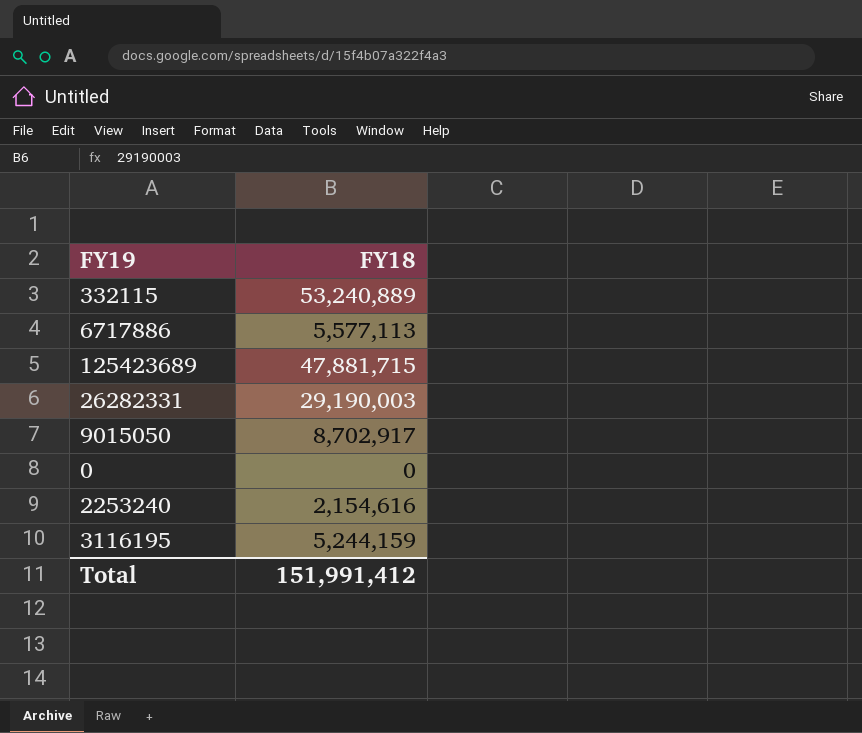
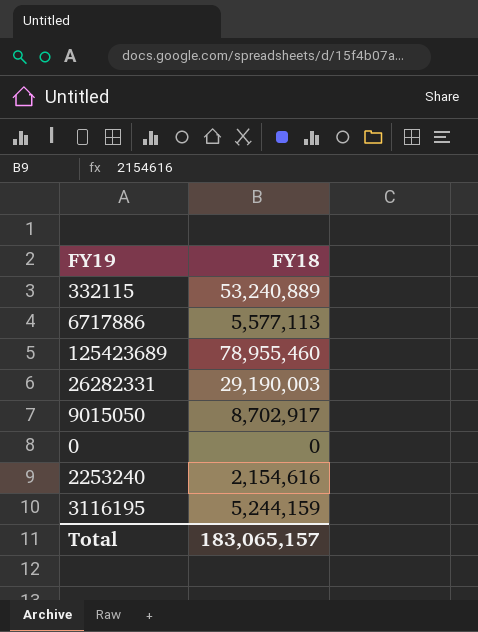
125423689 | FY18: 47,881,715 -> 78,955,460
Total | FY18: 151,991,412 -> 183,065,157

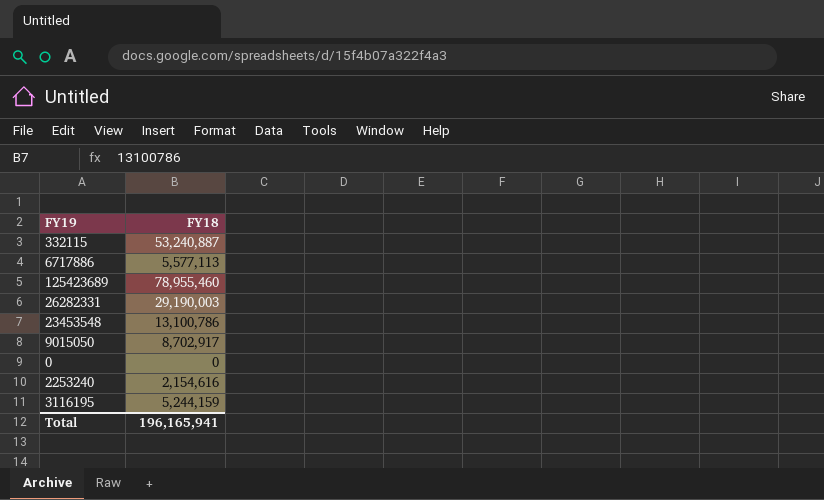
332115 | FY18: 53,240,889 -> 53,240,887
row 23453548: none -> 13,100,786
Total | FY18: 183,065,157 -> 196,165,941

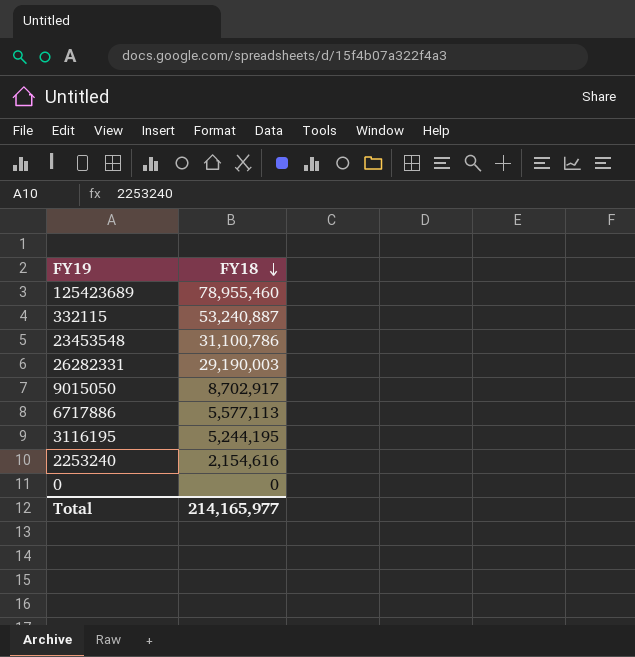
row order: none -> FY18 descending
23453548 | FY18: 13,100,786 -> 31,100,786
3116195 | FY18: 5,244,159 -> 5,244,195
Total | FY18: 196,165,941 -> 214,165,977

